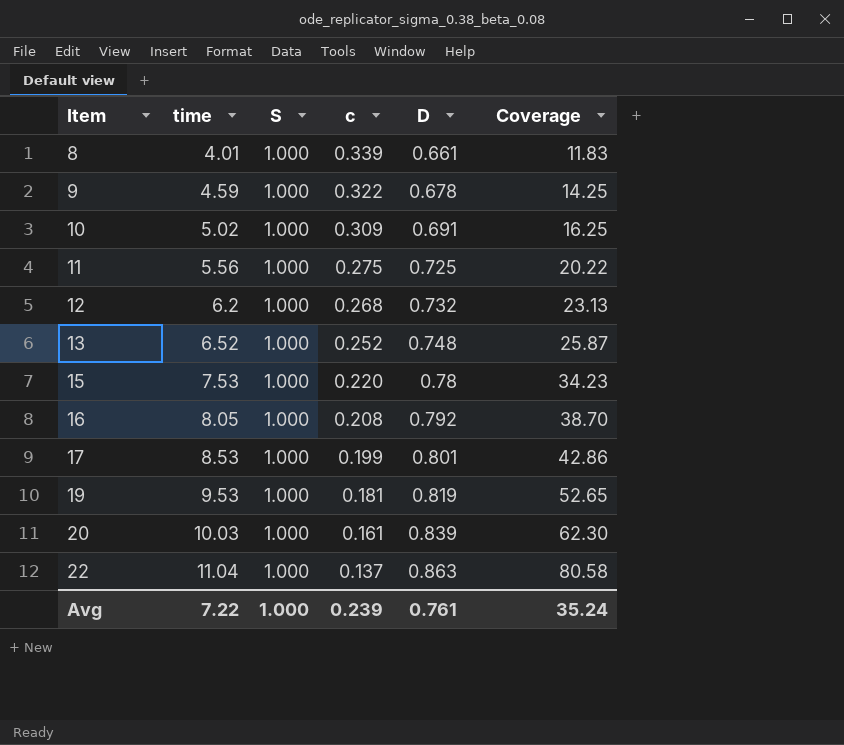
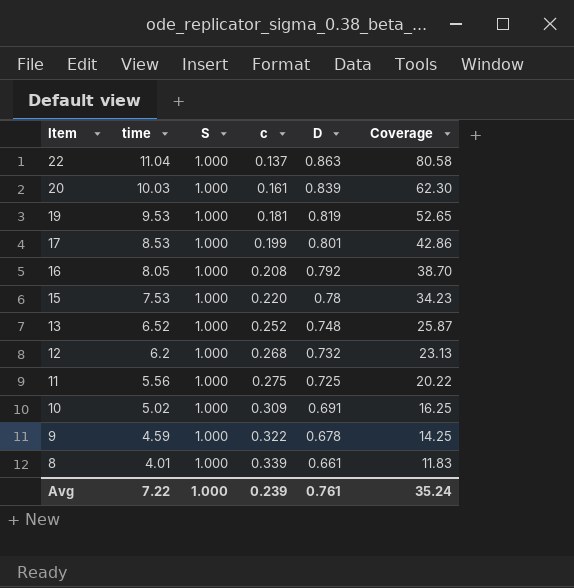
row order: Item ascending -> Item descending

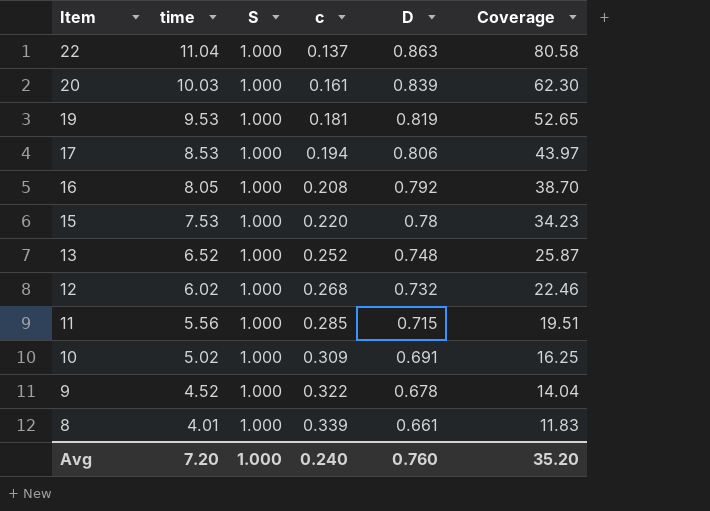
17 | c: 0.199 -> 0.194
17 | D: 0.801 -> 0.806
17 | Coverage: 42.86 -> 43.97
12 | time: 6.2 -> 6.02
12 | Coverage: 23.13 -> 22.46
11 | c: 0.275 -> 0.285
11 | D: 0.725 -> 0.715
11 | Coverage: 20.22 -> 19.51
9 | time: 4.59 -> 4.52
9 | Coverage: 14.25 -> 14.04
Avg | time: 7.22 -> 7.20
Avg | c: 0.239 -> 0.240
Avg | D: 0.761 -> 0.760
Avg | Coverage: 35.24 -> 35.20

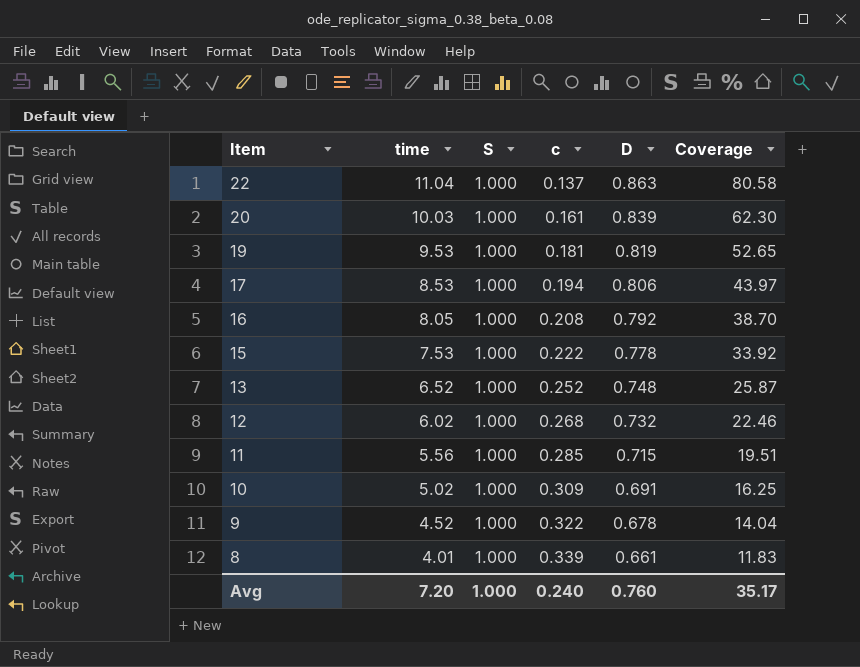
15 | c: 0.220 -> 0.222
15 | D: 0.78 -> 0.778
15 | Coverage: 34.23 -> 33.92
Avg | Coverage: 35.20 -> 35.17

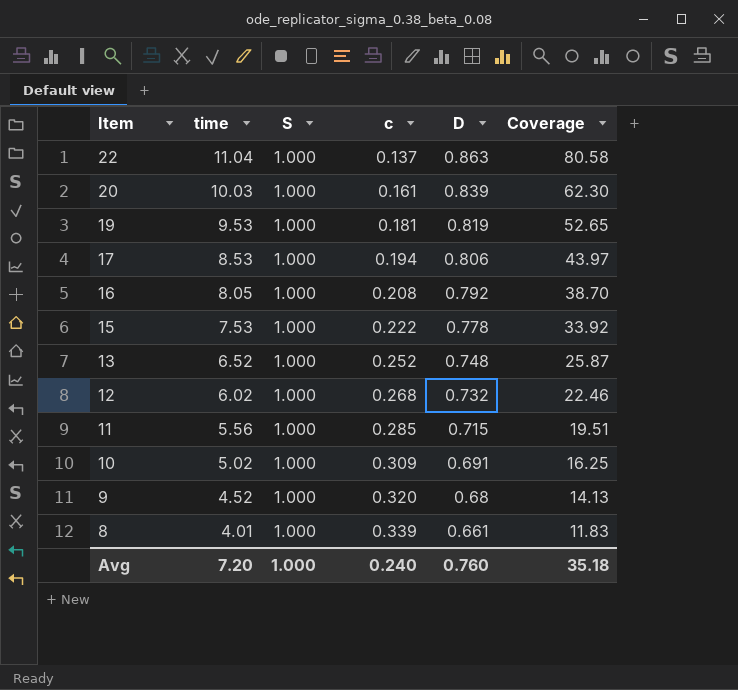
9 | c: 0.322 -> 0.320
9 | D: 0.678 -> 0.68
9 | Coverage: 14.04 -> 14.13
Avg | Coverage: 35.17 -> 35.18

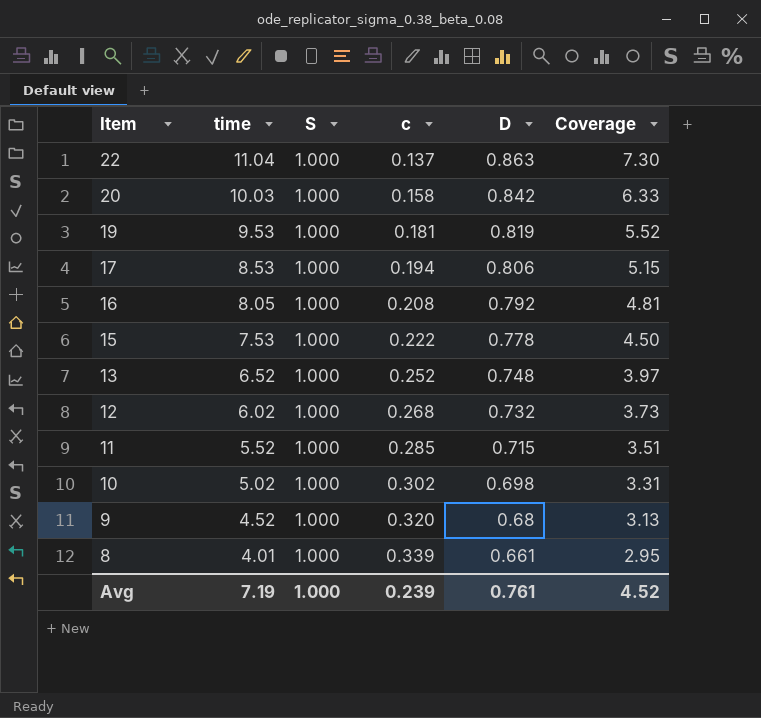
column Coverage | formula: [time] / [c] -> [S] / [c]
20 | c: 0.161 -> 0.158
20 | D: 0.839 -> 0.842
11 | time: 5.56 -> 5.52
10 | c: 0.309 -> 0.302
10 | D: 0.691 -> 0.698
Avg | time: 7.20 -> 7.19
Avg | c: 0.240 -> 0.239
Avg | D: 0.760 -> 0.761
Avg | Coverage: 35.18 -> 4.52

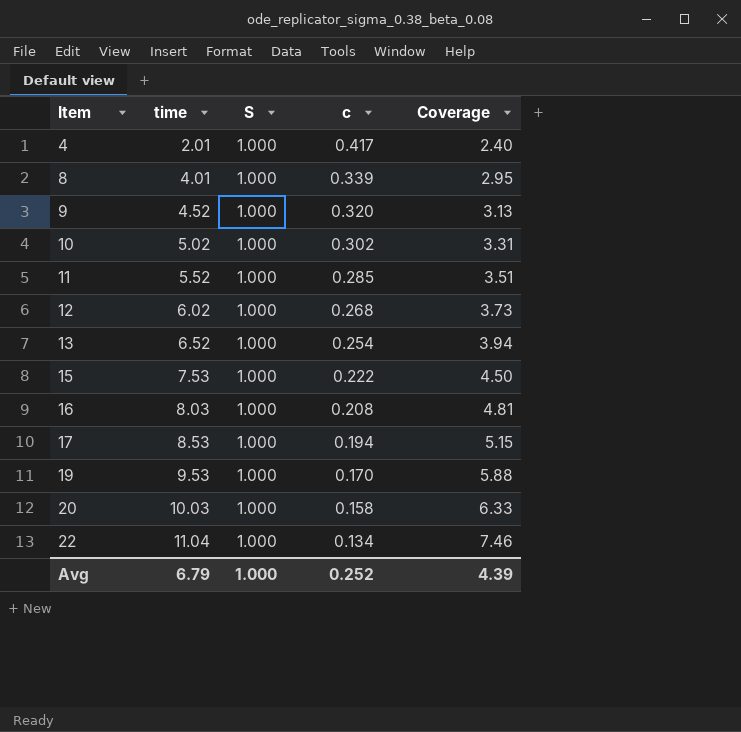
row order: Item descending -> Item ascending
column D | formula: [S] - [c] -> none
row 4: none -> 2.01 | 1.000 | 0.417 | 2.40
13 | c: 0.252 -> 0.254
13 | Coverage: 3.97 -> 3.94
16 | time: 8.05 -> 8.03
19 | c: 0.181 -> 0.170
19 | Coverage: 5.52 -> 5.88
22 | c: 0.137 -> 0.134
22 | Coverage: 7.30 -> 7.46
Avg | time: 7.19 -> 6.79
Avg | c: 0.239 -> 0.252
Avg | Coverage: 4.52 -> 4.39

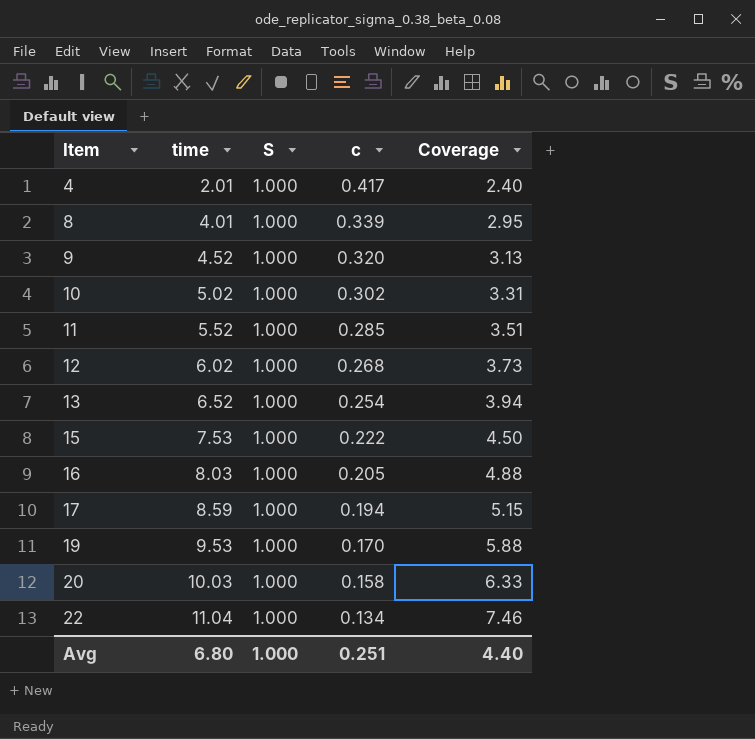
16 | c: 0.208 -> 0.205
16 | Coverage: 4.81 -> 4.88
17 | time: 8.53 -> 8.59
Avg | time: 6.79 -> 6.80
Avg | c: 0.252 -> 0.251
Avg | Coverage: 4.39 -> 4.40

